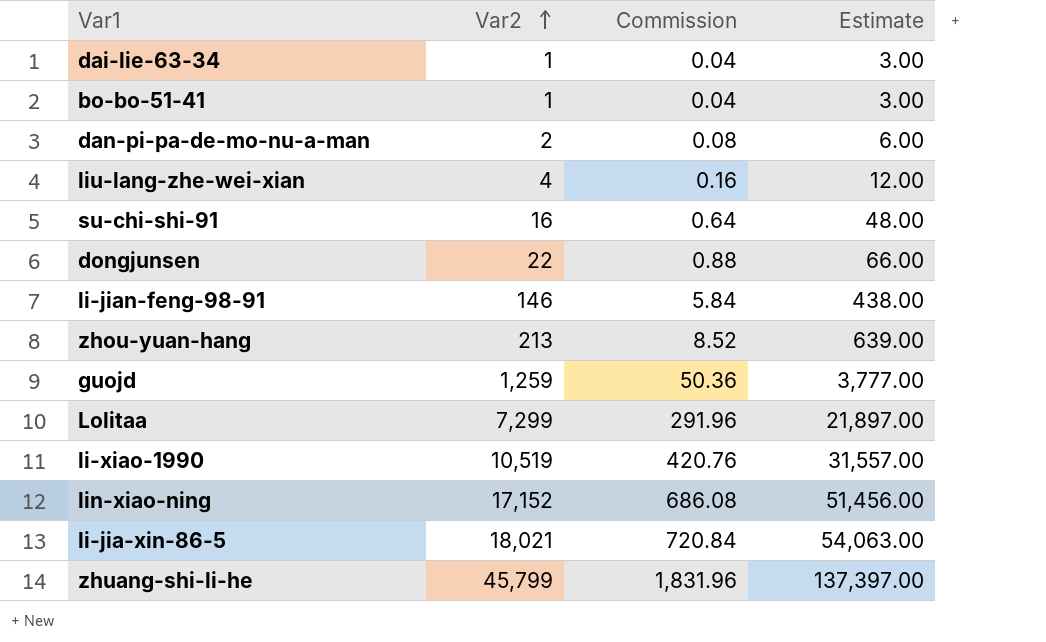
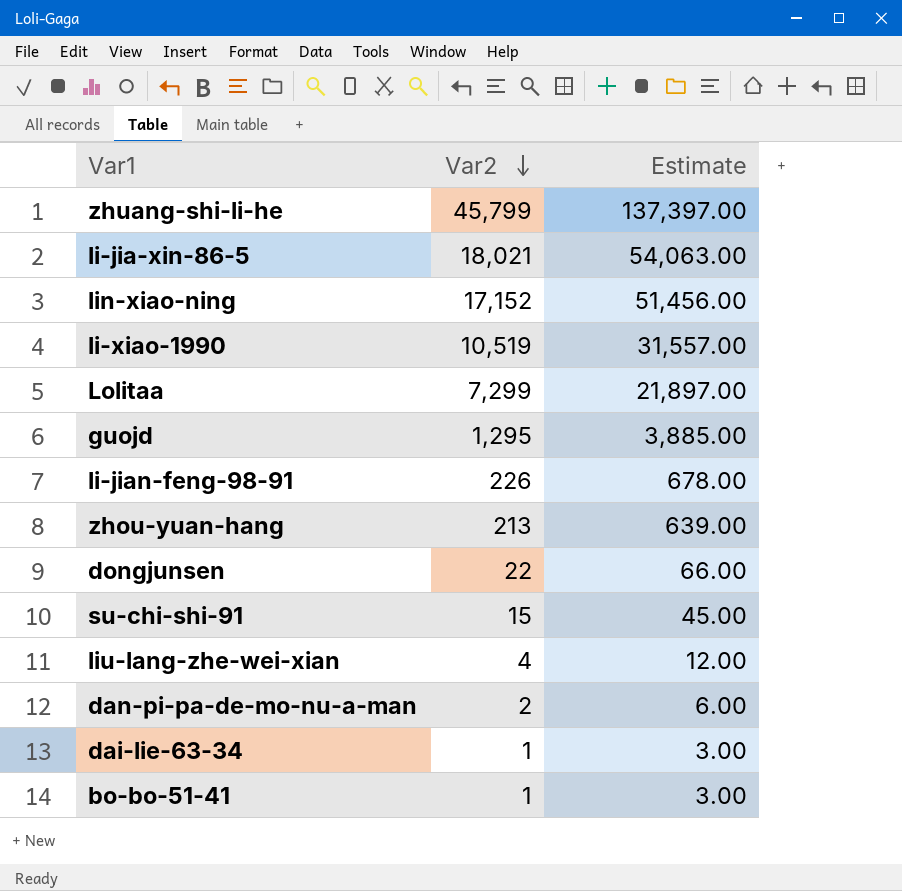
row order: Var2 ascending -> Var2 descending
column Commission | formula: [Var2] * 0.04 -> none
guojd | Var2: 1,259 -> 1,295
guojd | Estimate: 3,777.00 -> 3,885.00
li-jian-feng-98-91 | Var2: 146 -> 226
li-jian-feng-98-91 | Estimate: 438.00 -> 678.00
su-chi-shi-91 | Var2: 16 -> 15
su-chi-shi-91 | Estimate: 48.00 -> 45.00

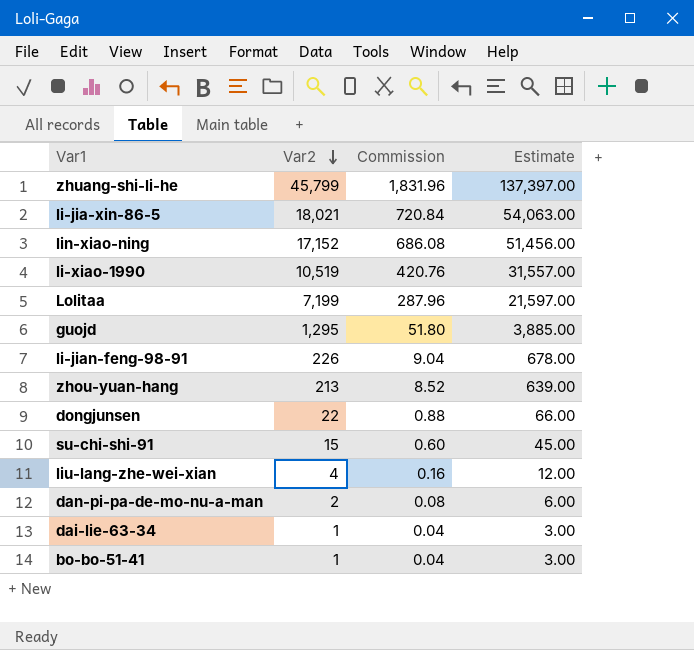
column Commission | formula: none -> [Var2] * 0.04
Lolitaa | Var2: 7,299 -> 7,199
Lolitaa | Estimate: 21,897.00 -> 21,597.00

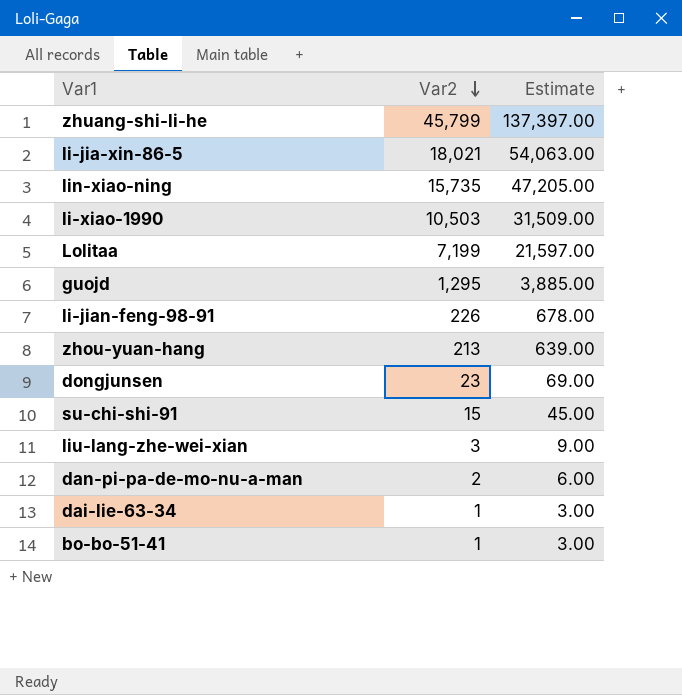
column Commission | formula: [Var2] * 0.04 -> none
lin-xiao-ning | Var2: 17,152 -> 15,735
lin-xiao-ning | Estimate: 51,456.00 -> 47,205.00
li-xiao-1990 | Var2: 10,519 -> 10,503
li-xiao-1990 | Estimate: 31,557.00 -> 31,509.00
dongjunsen | Var2: 22 -> 23
dongjunsen | Estimate: 66.00 -> 69.00
liu-lang-zhe-wei-xian | Var2: 4 -> 3
liu-lang-zhe-wei-xian | Estimate: 12.00 -> 9.00

